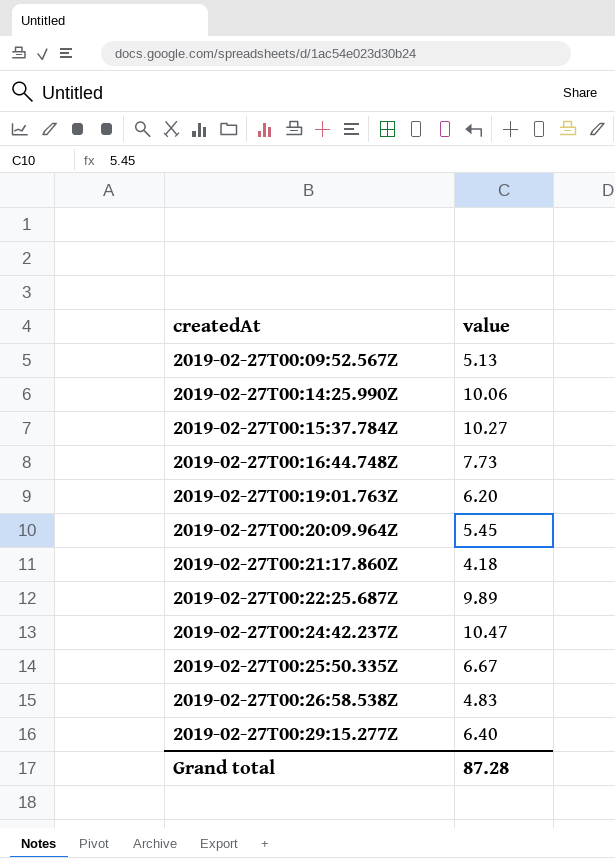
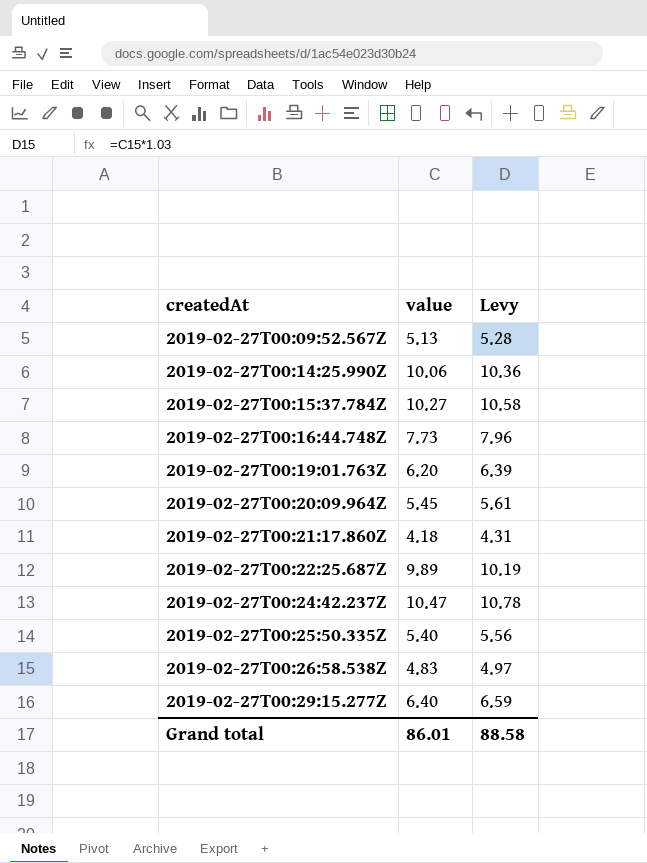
column Levy | formula: none -> [value] * 1.03
2019-02-27T00:25:50.335Z | value: 6.67 -> 5.40
Grand total | value: 87.28 -> 86.01

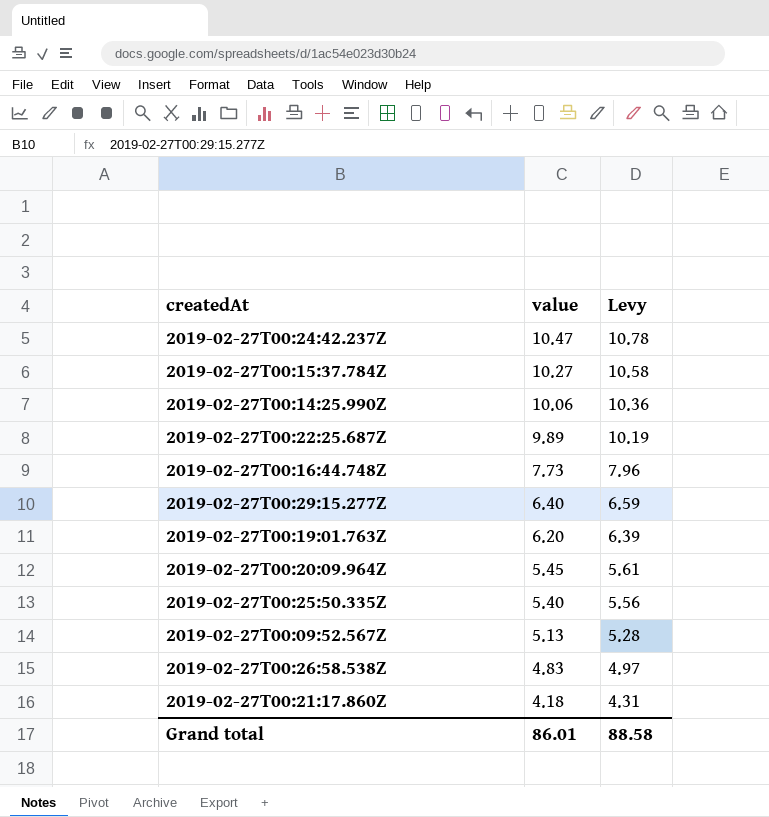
row order: createdAt ascending -> value descending

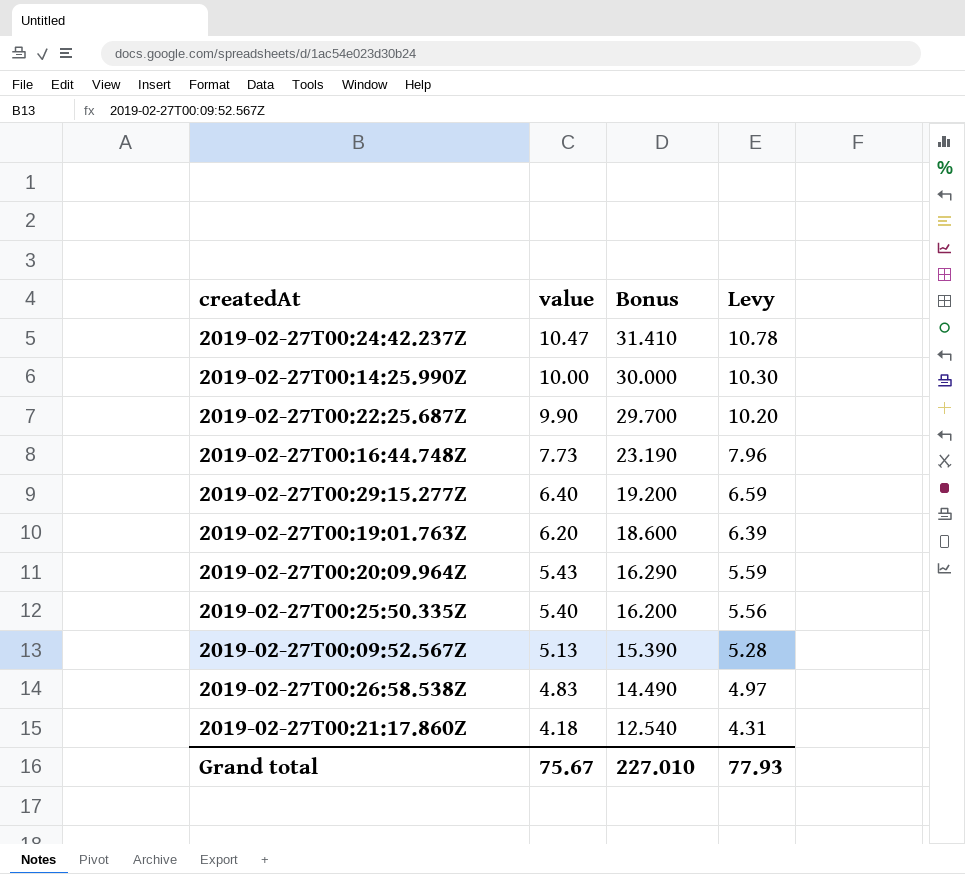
column Bonus | formula: none -> [value] * 3
row 2019-02-27T00:15:37.784Z: 10.27 | 10.58 -> none
2019-02-27T00:14:25.990Z | value: 10.06 -> 10.00
2019-02-27T00:14:25.990Z | Levy: 10.36 -> 10.30
2019-02-27T00:22:25.687Z | value: 9.89 -> 9.90
2019-02-27T00:22:25.687Z | Levy: 10.19 -> 10.20
2019-02-27T00:20:09.964Z | value: 5.45 -> 5.43
2019-02-27T00:20:09.964Z | Levy: 5.61 -> 5.59
Grand total | value: 86.01 -> 75.67
Grand total | Levy: 88.58 -> 77.93

